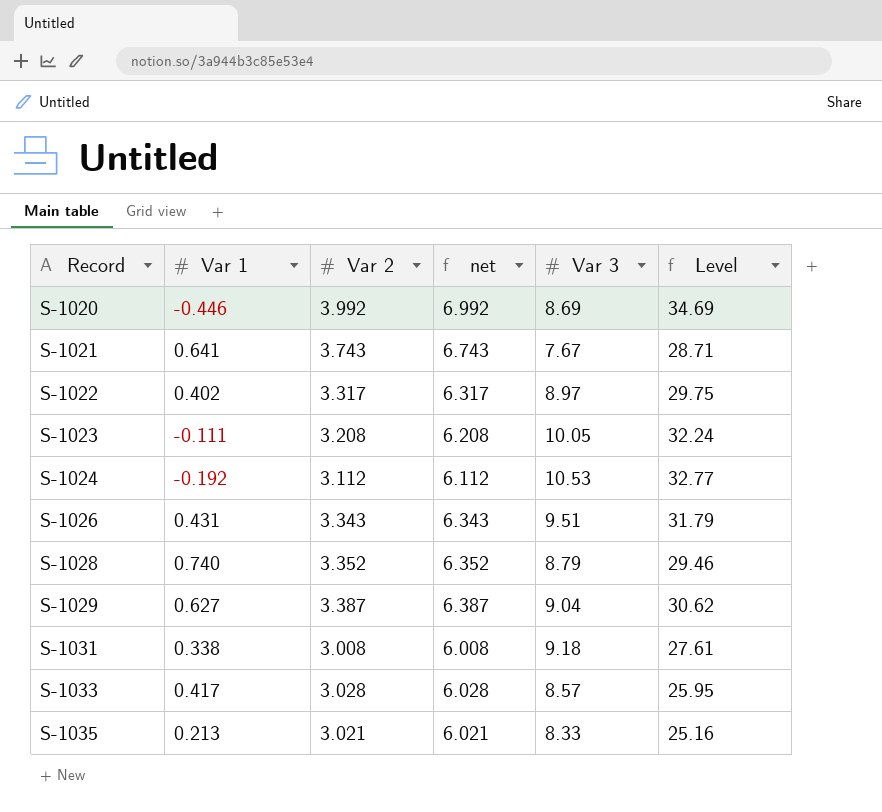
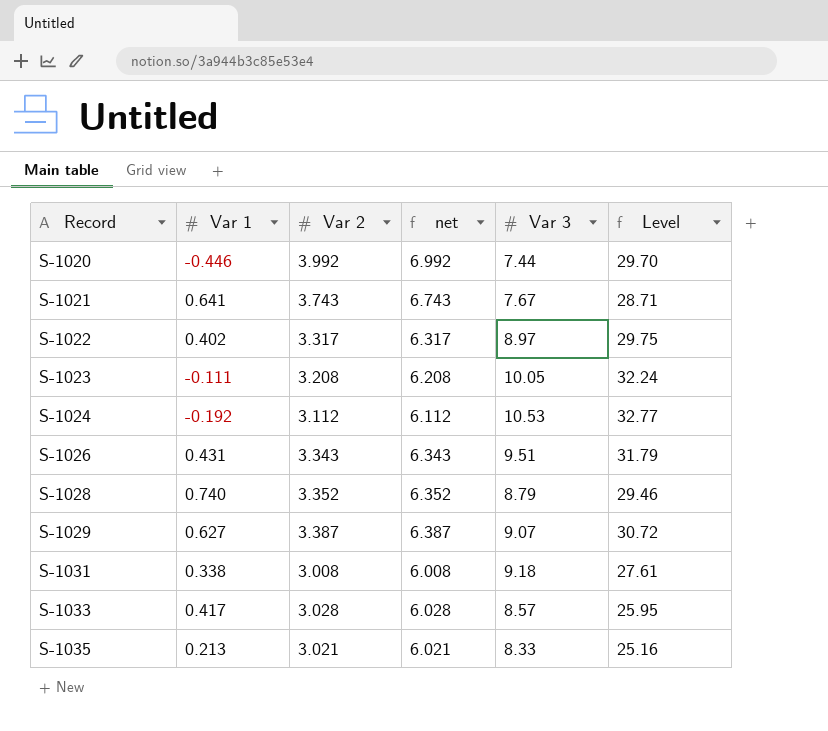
S-1020 | Var 3: 8.69 -> 7.44
S-1020 | Level: 34.69 -> 29.70
S-1029 | Var 3: 9.04 -> 9.07
S-1029 | Level: 30.62 -> 30.72

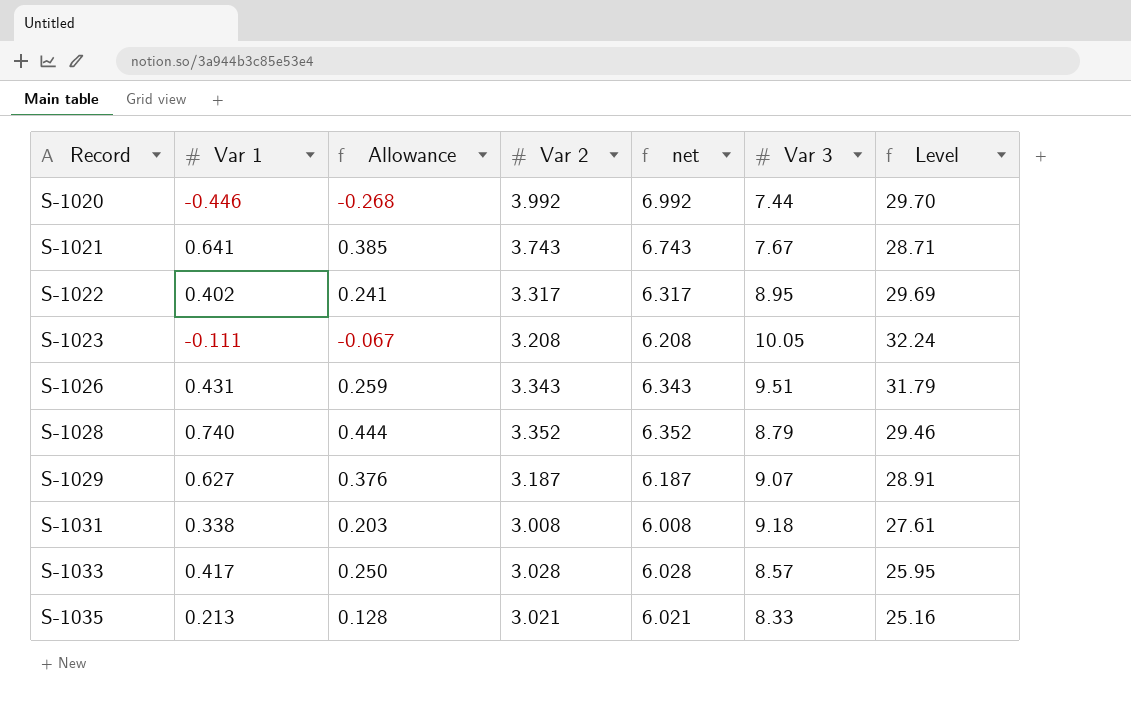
column Allowance | formula: none -> [Var 1] * 0.6
row S-1024: -0.192 | 3.112 | 6.112 | 10.53 | 32.77 -> none
S-1022 | Var 3: 8.97 -> 8.95
S-1022 | Level: 29.75 -> 29.69
S-1029 | Var 2: 3.387 -> 3.187
S-1029 | net: 6.387 -> 6.187
S-1029 | Level: 30.72 -> 28.91

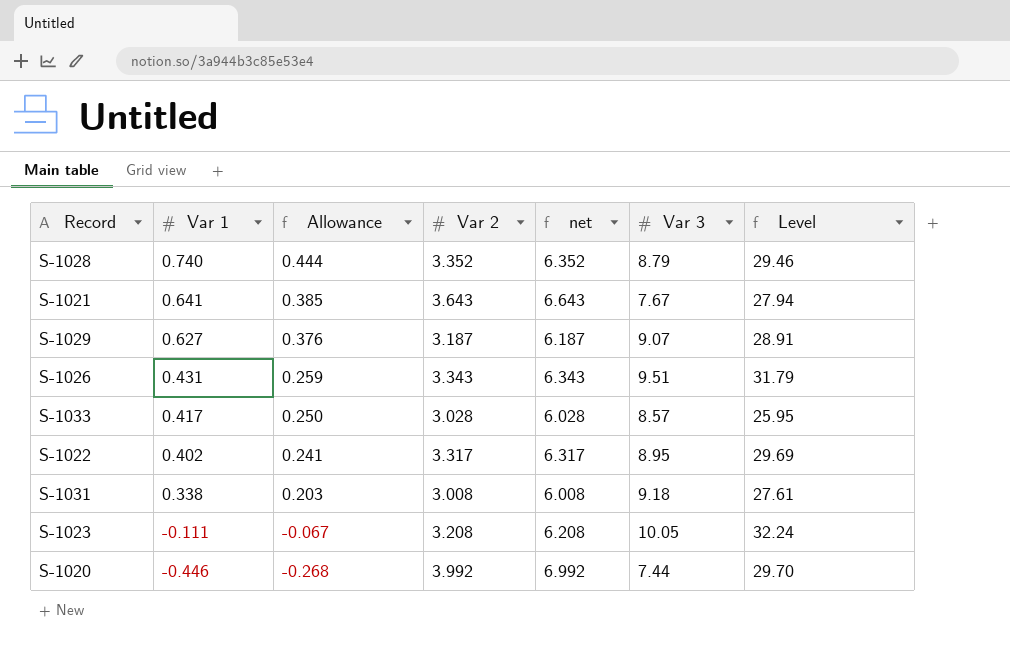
row order: Record ascending -> Var 1 descending
row S-1035: 0.213 | 0.128 | 3.021 | 6.021 | 8.33 | 25.16 -> none
S-1021 | Var 2: 3.743 -> 3.643
S-1021 | net: 6.743 -> 6.643
S-1021 | Level: 28.71 -> 27.94

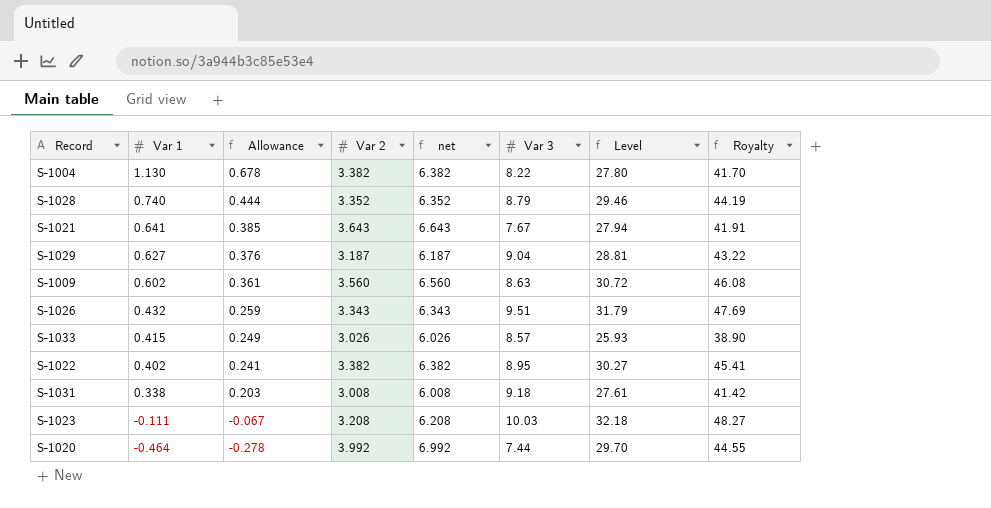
column Royalty | formula: none -> [Level] * 1.5
row S-1004: none -> 1.130 | 0.678 | 3.382 | 6.382 | 8.22 | 27.80 | 41.70
S-1029 | Var 3: 9.07 -> 9.04
S-1029 | Level: 28.91 -> 28.81
row S-1009: none -> 0.602 | 0.361 | 3.560 | 6.560 | 8.63 | 30.72 | 46.08
S-1026 | Var 1: 0.431 -> 0.432
S-1033 | Var 1: 0.417 -> 0.415
S-1033 | Allowance: 0.250 -> 0.249
S-1033 | Var 2: 3.028 -> 3.026
S-1033 | net: 6.028 -> 6.026
S-1033 | Level: 25.95 -> 25.93
S-1022 | Var 2: 3.317 -> 3.382
S-1022 | net: 6.317 -> 6.382
S-1022 | Level: 29.69 -> 30.27
S-1023 | Var 3: 10.05 -> 10.03
S-1023 | Level: 32.24 -> 32.18
S-1020 | Var 1: -0.446 -> -0.464
S-1020 | Allowance: -0.268 -> -0.278

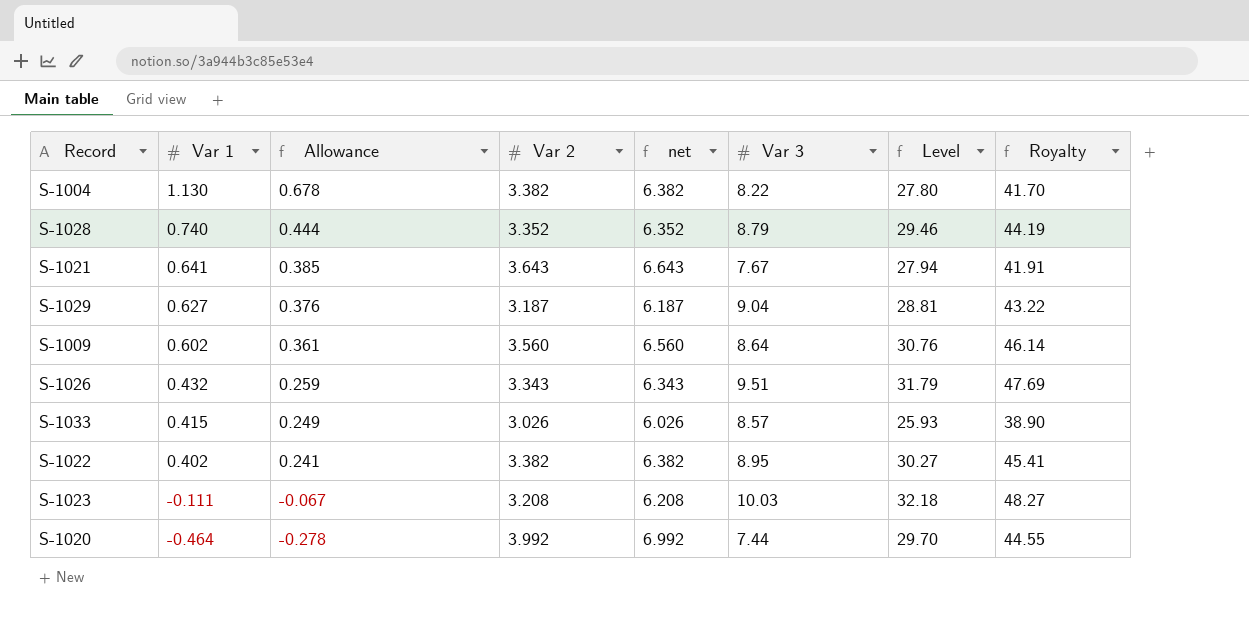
row S-1031: 0.338 | 0.203 | 3.008 | 6.008 | 9.18 | 27.61 | 41.42 -> none
S-1009 | Var 3: 8.63 -> 8.64
S-1009 | Level: 30.72 -> 30.76
S-1009 | Royalty: 46.08 -> 46.14

